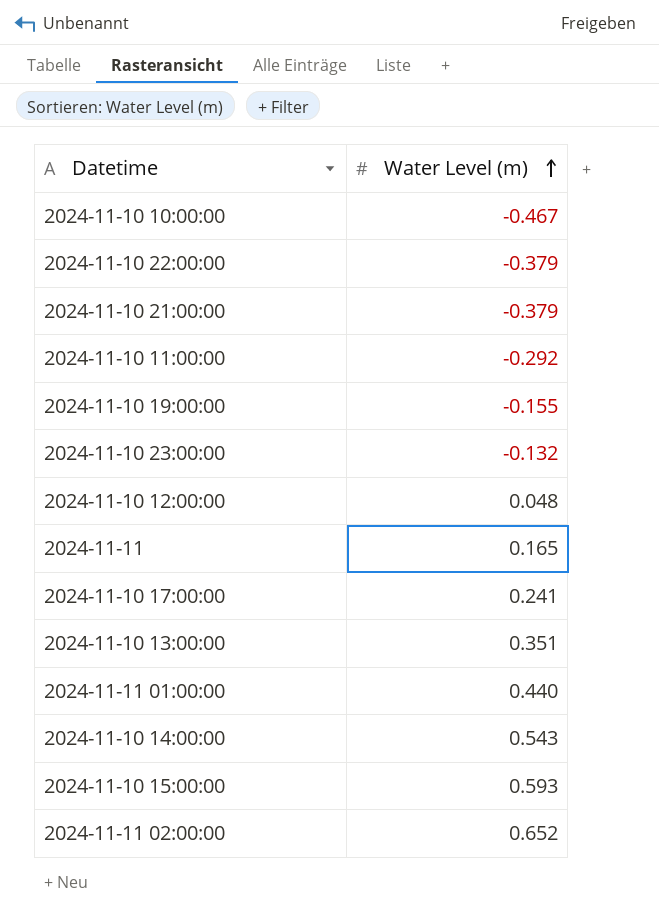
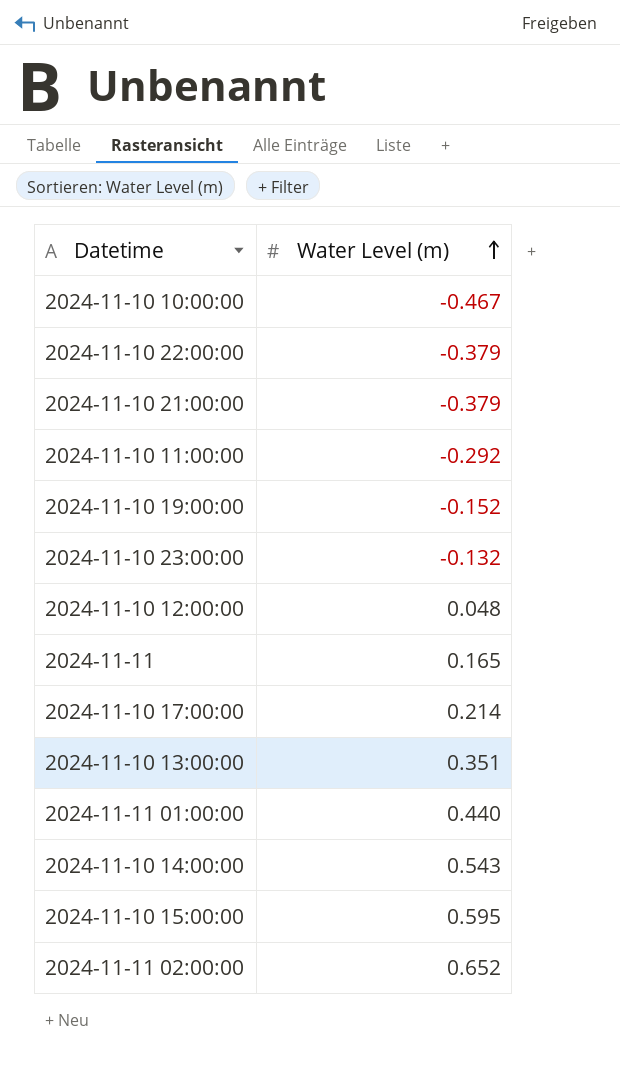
2024-11-10 19:00:00 | Water Level (m): -0.155 -> -0.152
2024-11-10 17:00:00 | Water Level (m): 0.241 -> 0.214
2024-11-10 15:00:00 | Water Level (m): 0.593 -> 0.595

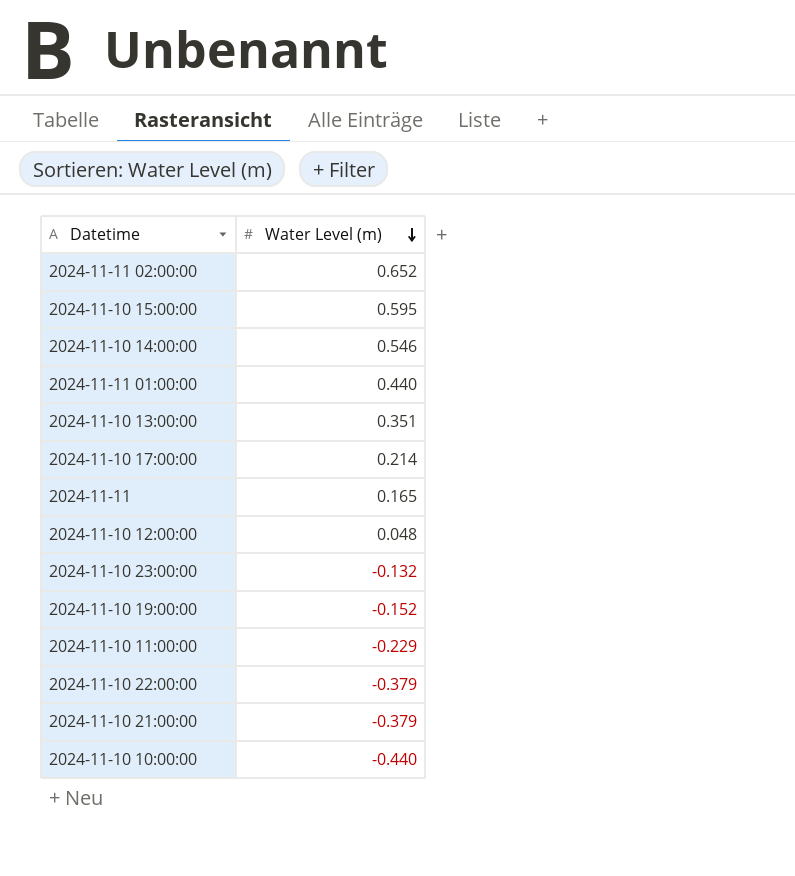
row order: Water Level (m) ascending -> Water Level (m) descending
2024-11-10 14:00:00 | Water Level (m): 0.543 -> 0.546
2024-11-10 11:00:00 | Water Level (m): -0.292 -> -0.229
2024-11-10 10:00:00 | Water Level (m): -0.467 -> -0.440

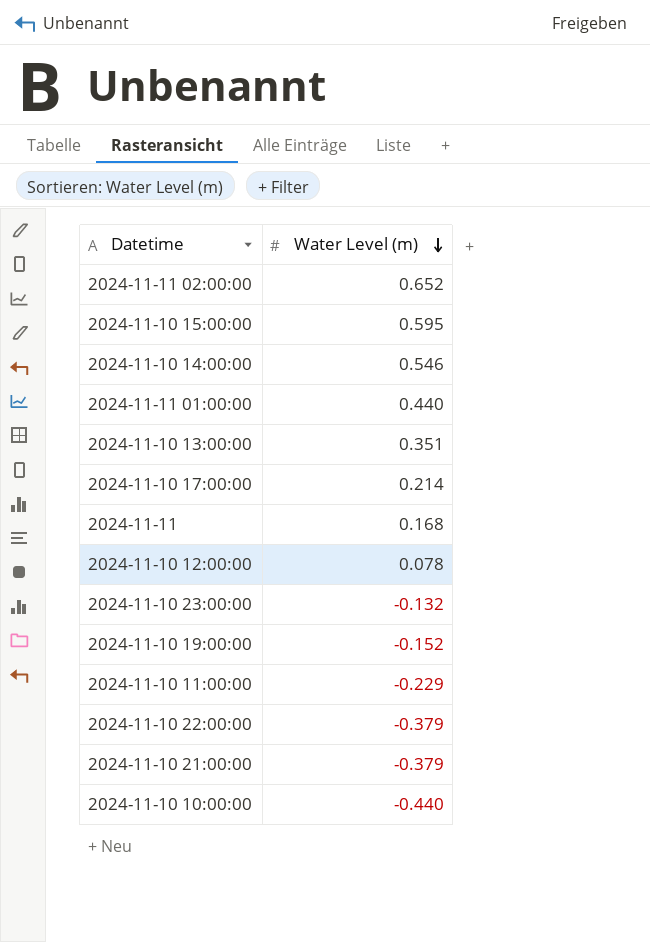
2024-11-11 | Water Level (m): 0.165 -> 0.168
2024-11-10 12:00:00 | Water Level (m): 0.048 -> 0.078

